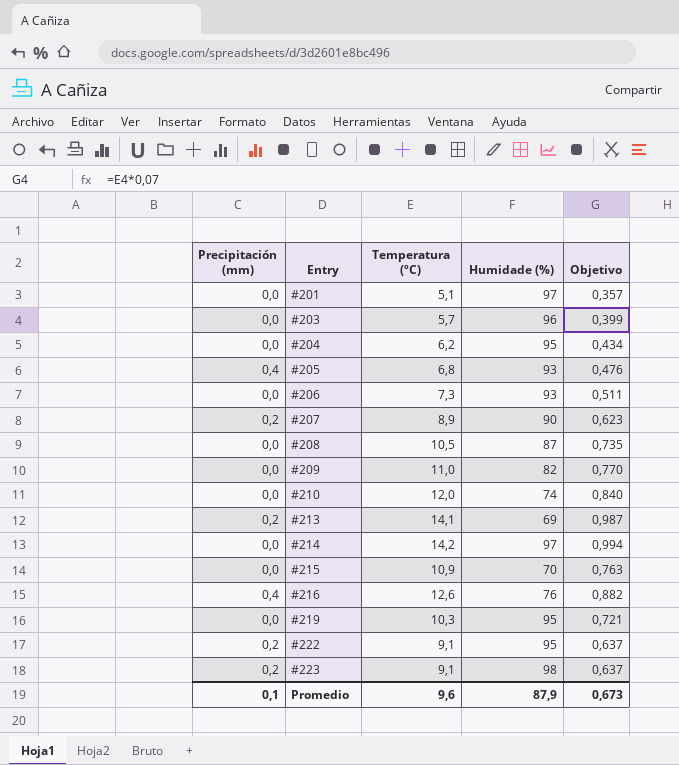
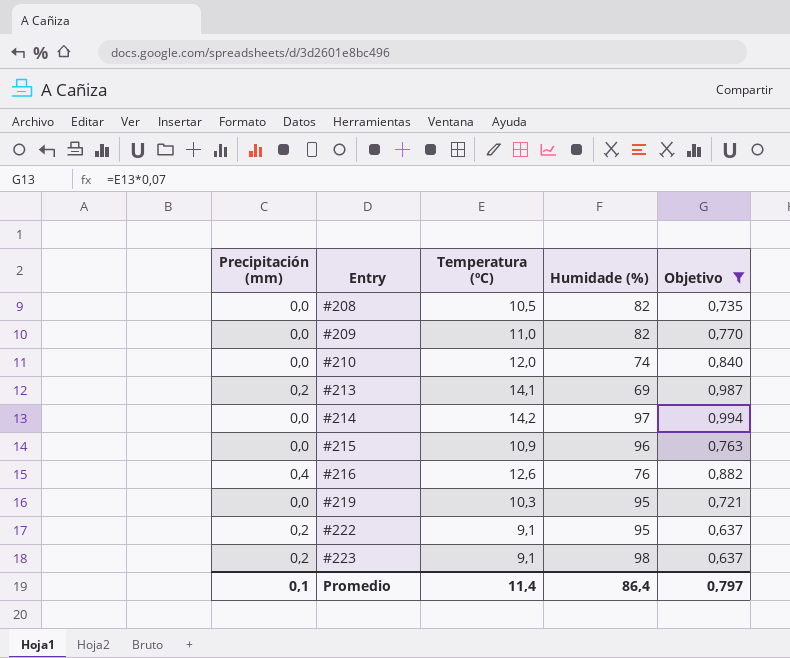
filter: none -> Objetivo >= 0,637
#208 | Humidade (%): 87 -> 82
#215 | Humidade (%): 70 -> 96
Promedio | Temperatura (ºC): 9,6 -> 11,4
Promedio | Humidade (%): 87,9 -> 86,4
Promedio | Objetivo: 0,673 -> 0,797

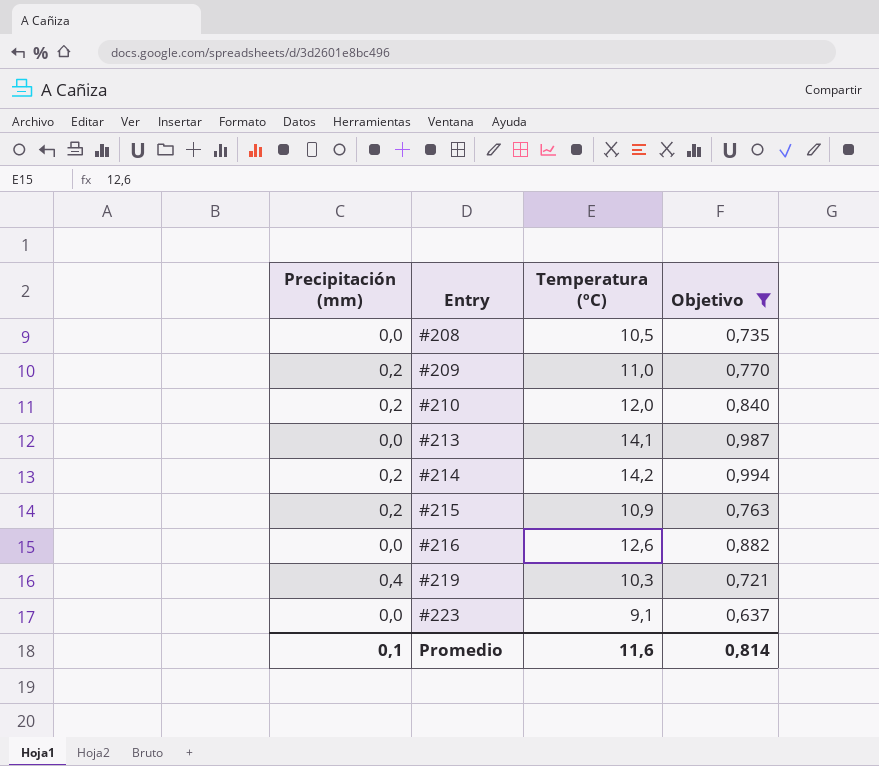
column Humidade (%) | position: 4 -> none
row #222: 0,2 | 9,1 | 95 | 0,637 -> none
#209 | Precipitación (mm): 0,0 -> 0,2
#210 | Precipitación (mm): 0,0 -> 0,2
#213 | Precipitación (mm): 0,2 -> 0,0
#214 | Precipitación (mm): 0,0 -> 0,2
#215 | Precipitación (mm): 0,0 -> 0,2
#216 | Precipitación (mm): 0,4 -> 0,0
#219 | Precipitación (mm): 0,0 -> 0,4
#223 | Precipitación (mm): 0,2 -> 0,0
Promedio | Temperatura (ºC): 11,4 -> 11,6
Promedio | Objetivo: 0,797 -> 0,814

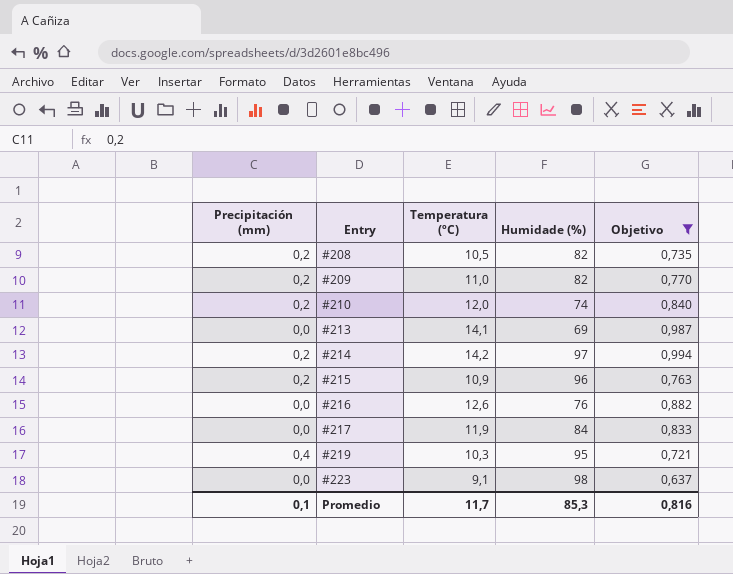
column Humidade (%) | position: none -> 4
#208 | Precipitación (mm): 0,0 -> 0,2
row #217: none -> 0,0 | 11,9 | 84 | 0,833
Promedio | Temperatura (ºC): 11,6 -> 11,7
Promedio | Objetivo: 0,814 -> 0,816

